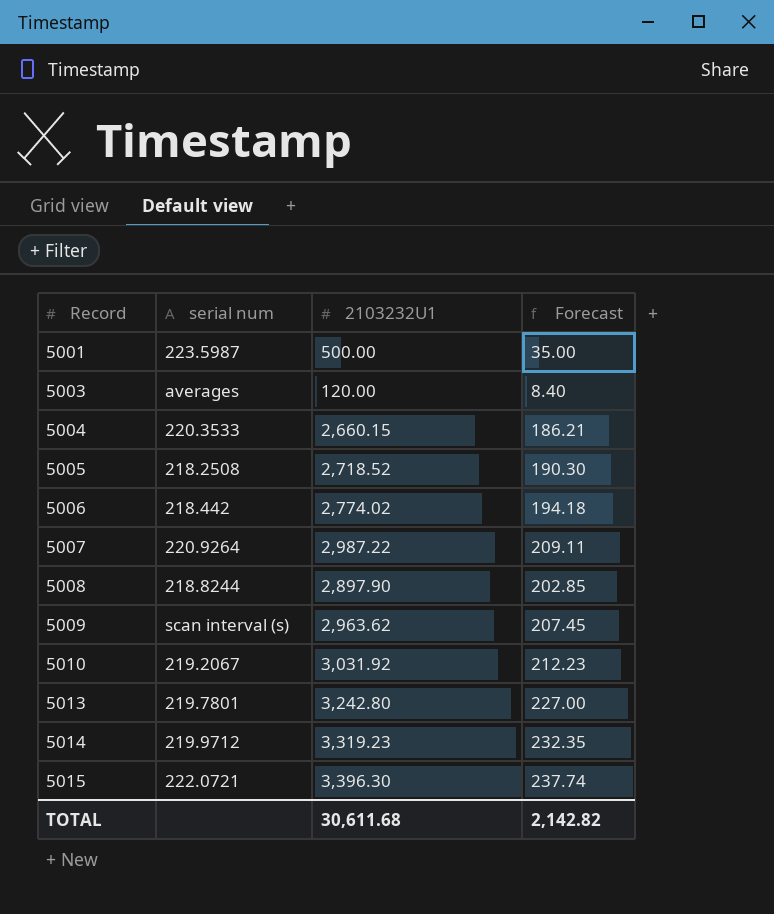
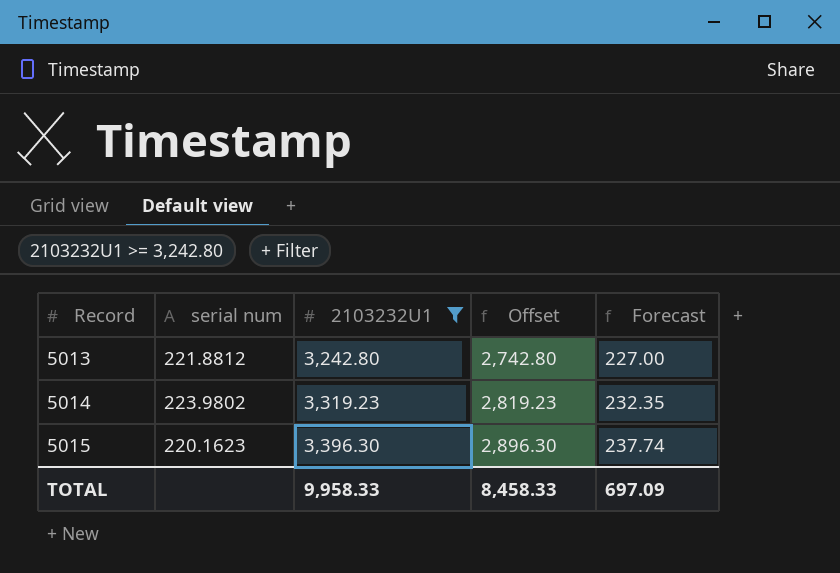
filter: none -> 2103232U1 >= 3,242.80
column Offset | formula: none -> [2103232U1] - 500
5013 | serial num: 219.7801 -> 221.8812
5014 | serial num: 219.9712 -> 223.9802
5015 | serial num: 222.0721 -> 220.1623
TOTAL | 2103232U1: 30,611.68 -> 9,958.33
TOTAL | Forecast: 2,142.82 -> 697.09

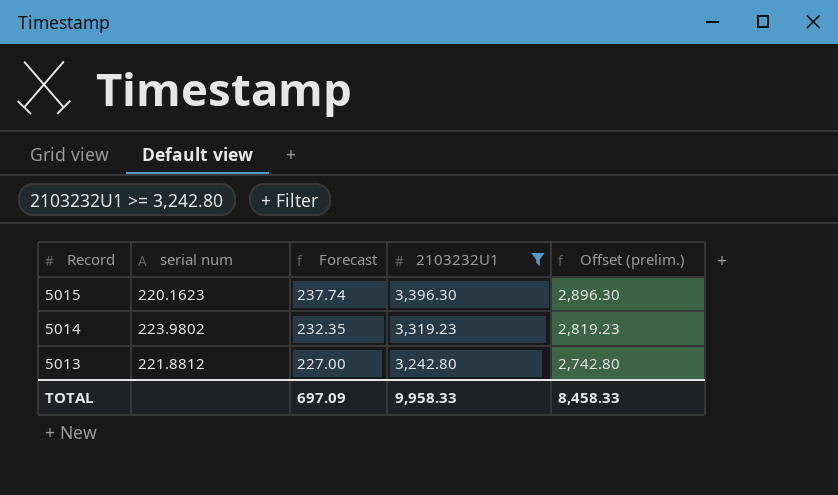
row order: Record ascending -> Record descending
column Forecast | position: 5 -> 3
column name: Offset -> Offset (prelim.)

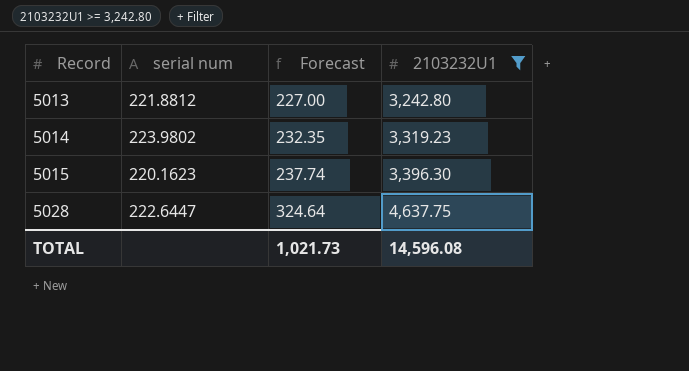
row order: Record descending -> Record ascending
column Offset (prelim.) | formula: [2103232U1] - 500 -> none
row 5028: none -> 222.6447 | 324.64 | 4,637.75
TOTAL | Forecast: 697.09 -> 1,021.73
TOTAL | 2103232U1: 9,958.33 -> 14,596.08

